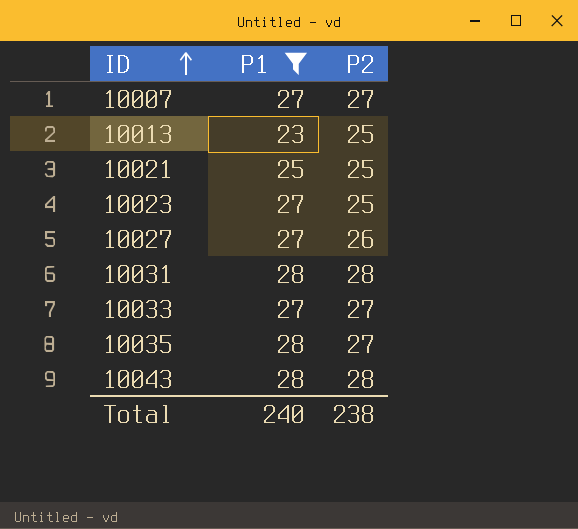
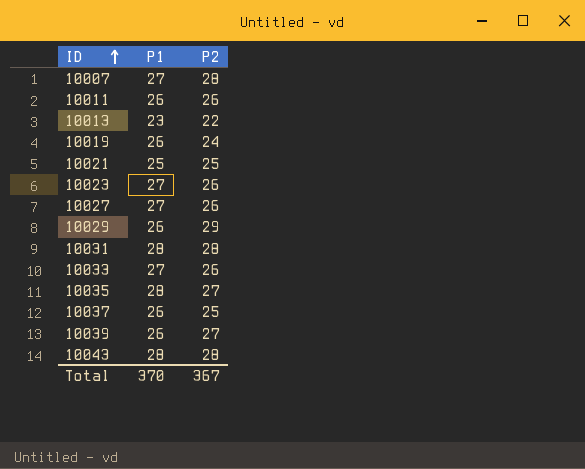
filter: P1 != 26 -> none
10007 | P2: 27 -> 28
10013 | P2: 25 -> 22
10023 | P2: 25 -> 26
10033 | P2: 27 -> 26
Total | P1: 240 -> 370
Total | P2: 238 -> 367

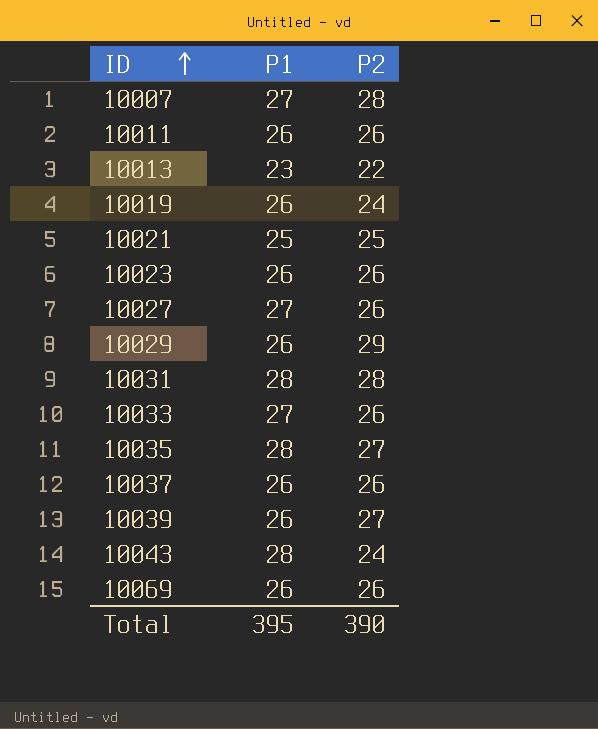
10023 | P1: 27 -> 26
10037 | P2: 25 -> 26
10043 | P2: 28 -> 24
row 10069: none -> 26 | 26
Total | P1: 370 -> 395
Total | P2: 367 -> 390

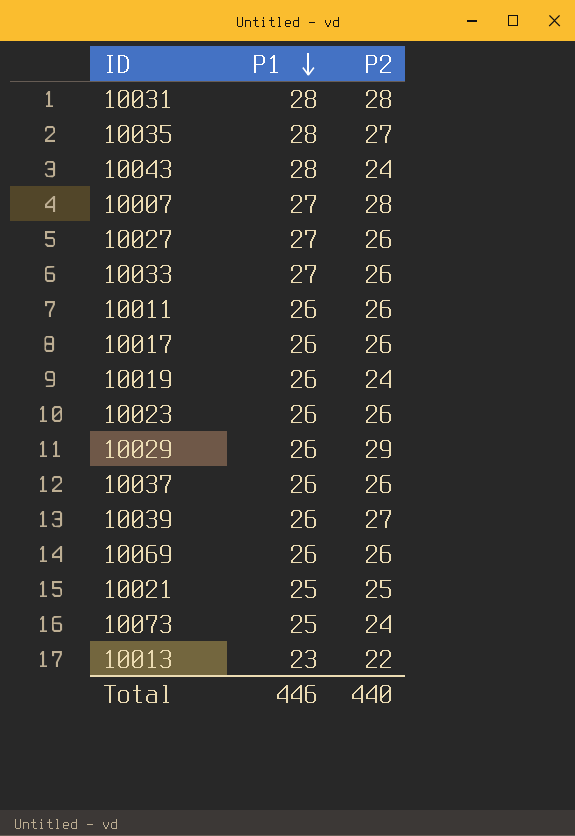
row order: ID ascending -> P1 descending
row 10017: none -> 26 | 26
row 10073: none -> 25 | 24
Total | P1: 395 -> 446
Total | P2: 390 -> 440

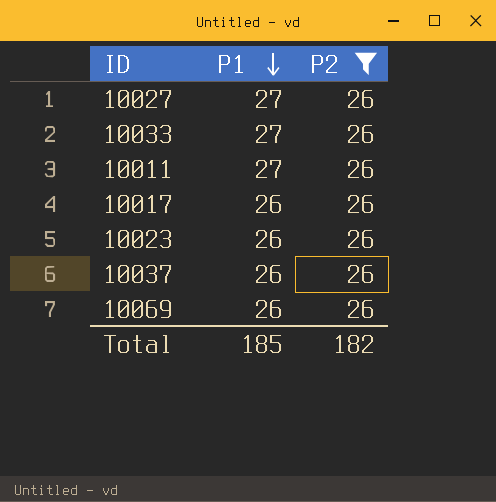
filter: none -> P2 = 26
10011 | P1: 26 -> 27
Total | P1: 446 -> 185
Total | P2: 440 -> 182

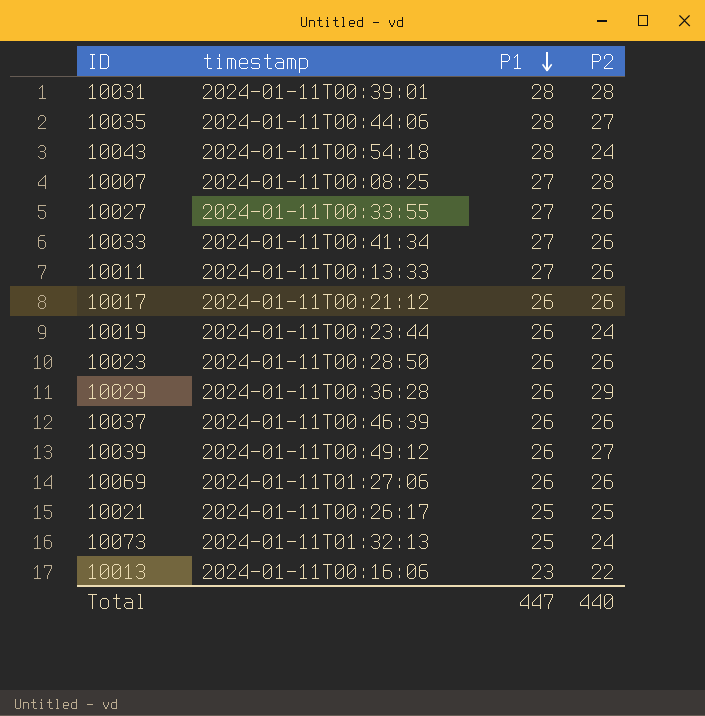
filter: P2 = 26 -> none
column timestamp | position: none -> 2
Total | P1: 185 -> 447
Total | P2: 182 -> 440

